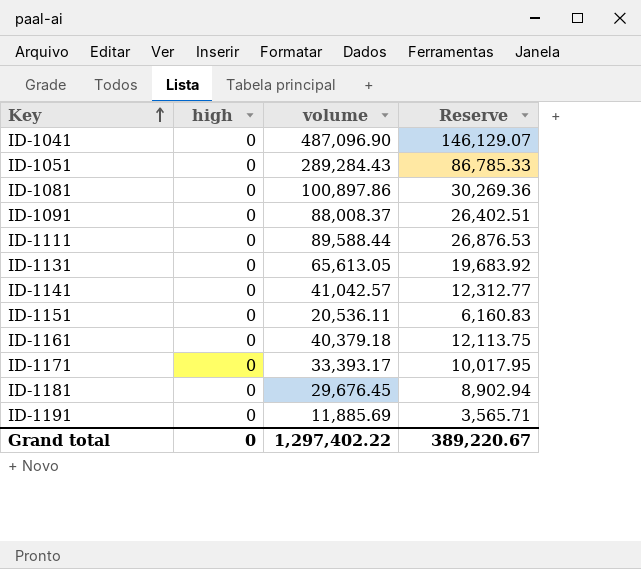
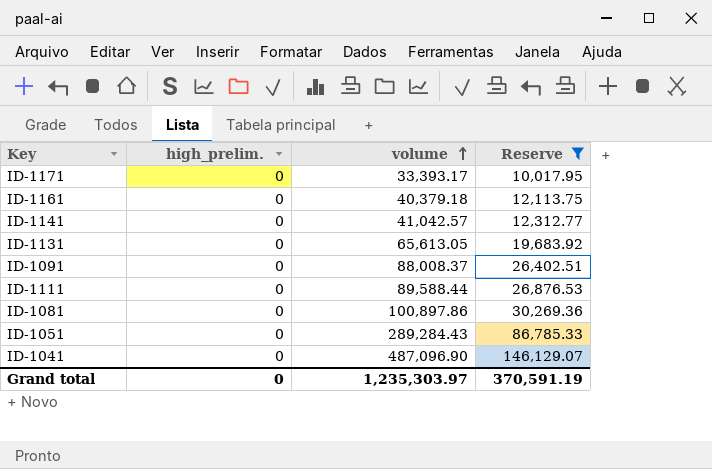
filter: none -> Reserve >= 10,017.95
row order: Key ascending -> volume ascending
column name: high -> high_prelim.
Grand total | volume: 1,297,402.22 -> 1,235,303.97
Grand total | Reserve: 389,220.67 -> 370,591.19

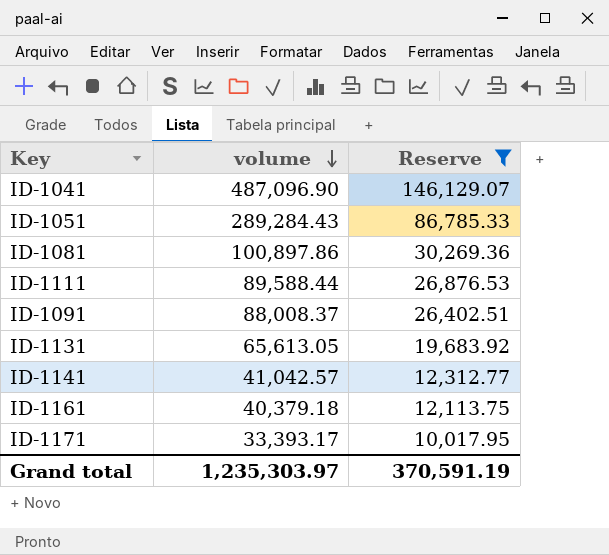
row order: volume ascending -> volume descending
column high_prelim. | position: 2 -> none

